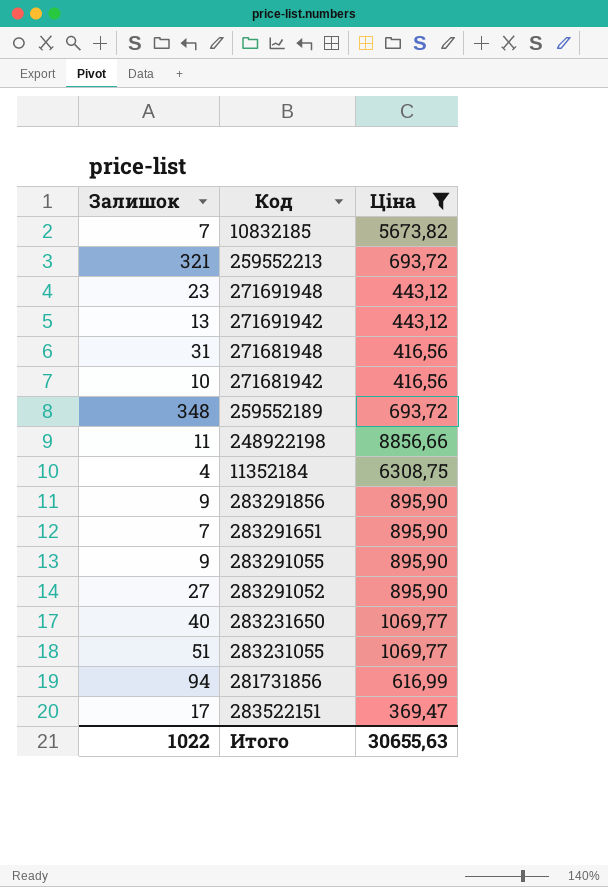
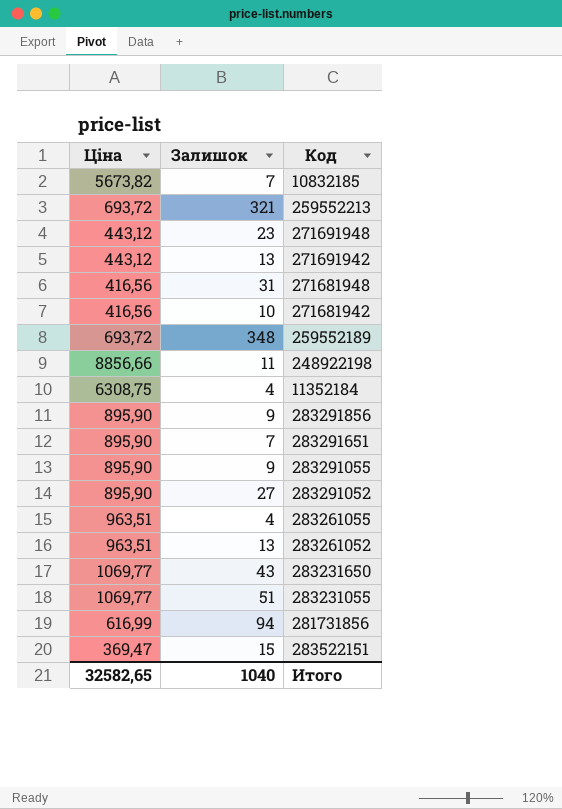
filter: Ціна != 963,51 -> none
column Ціна | position: 3 -> 1
283231650 | Залишок: 40 -> 43
283522151 | Залишок: 17 -> 15
Итого | Ціна: 30655,63 -> 32582,65
Итого | Залишок: 1022 -> 1040

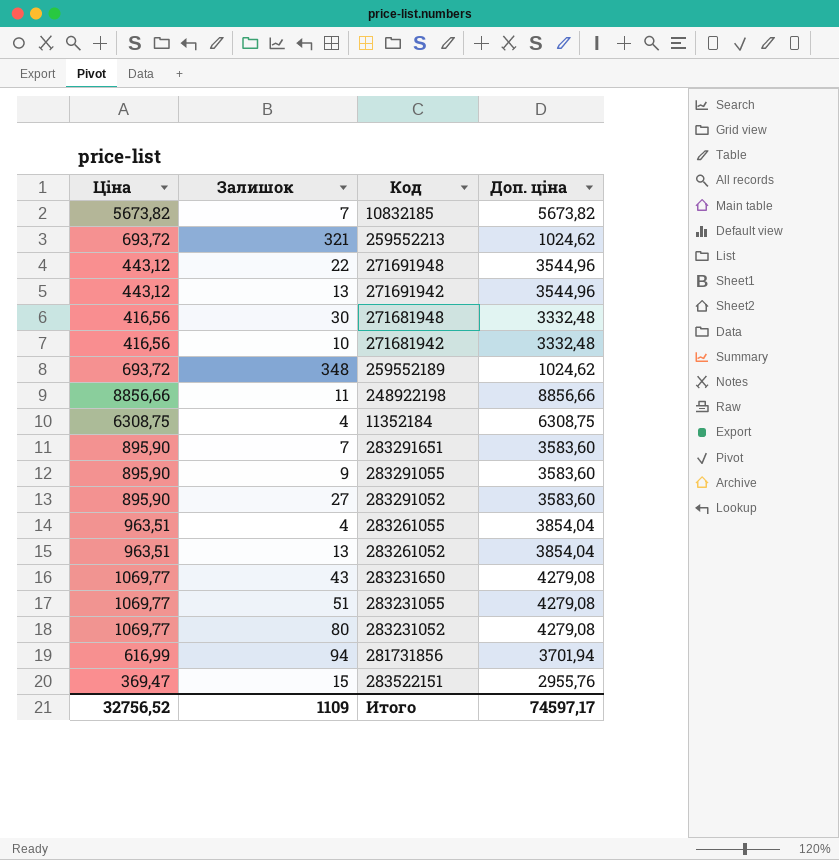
column Доп. ціна | position: none -> 4
row 283291856: 895,90 | 9 -> none
271691948 | Залишок: 23 -> 22
271681948 | Залишок: 31 -> 30
row 283231052: none -> 1069,77 | 80 | 4279,08
Итого | Ціна: 32582,65 -> 32756,52
Итого | Залишок: 1040 -> 1109

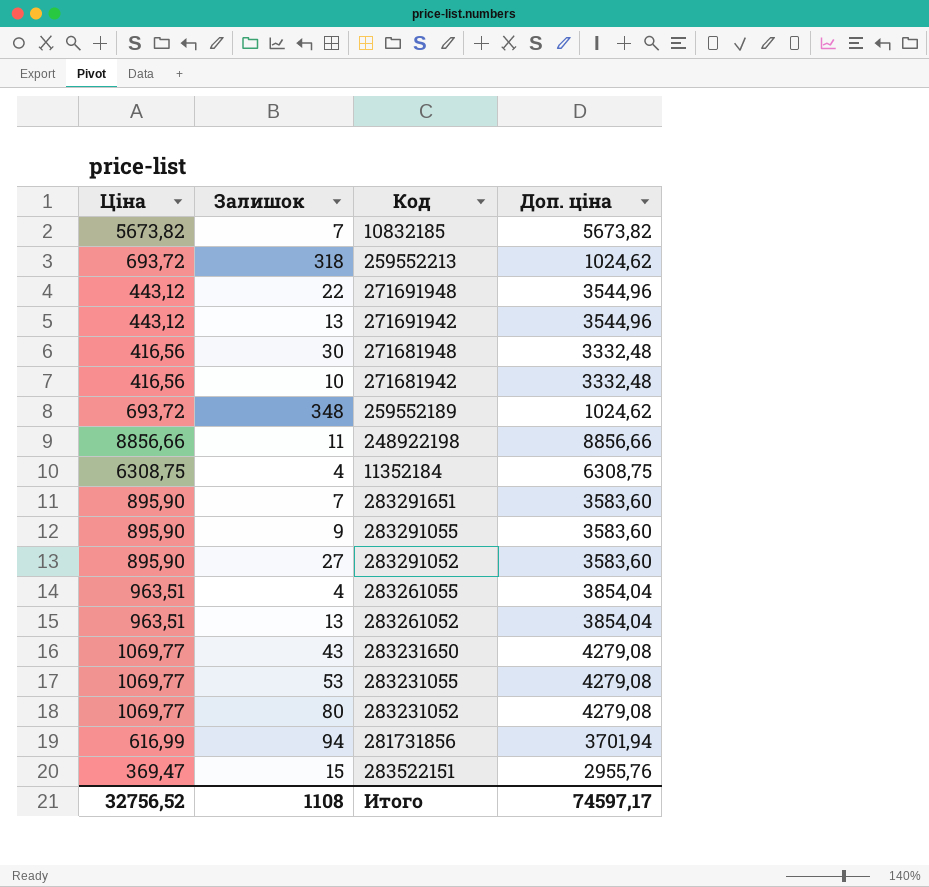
259552213 | Залишок: 321 -> 318
283231055 | Залишок: 51 -> 53
Итого | Залишок: 1109 -> 1108

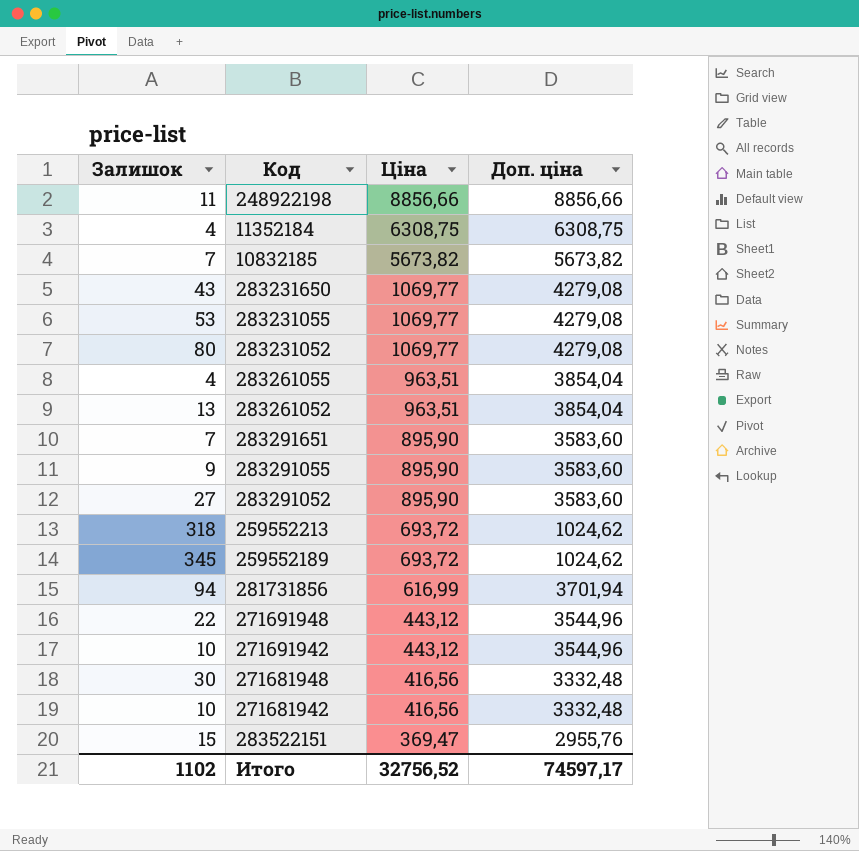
row order: none -> Ціна descending
column Ціна | position: 1 -> 3
259552189 | Залишок: 348 -> 345
271691942 | Залишок: 13 -> 10
Итого | Залишок: 1108 -> 1102

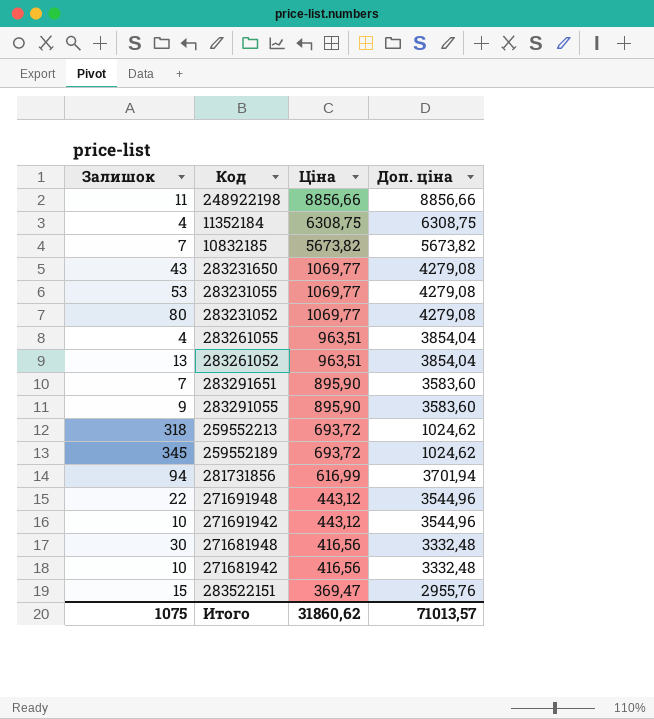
row 283291052: 27 | 895,90 | 3583,60 -> none
Итого | Залишок: 1102 -> 1075
Итого | Ціна: 32756,52 -> 31860,62
Итого | Доп. ціна: 74597,17 -> 71013,57

